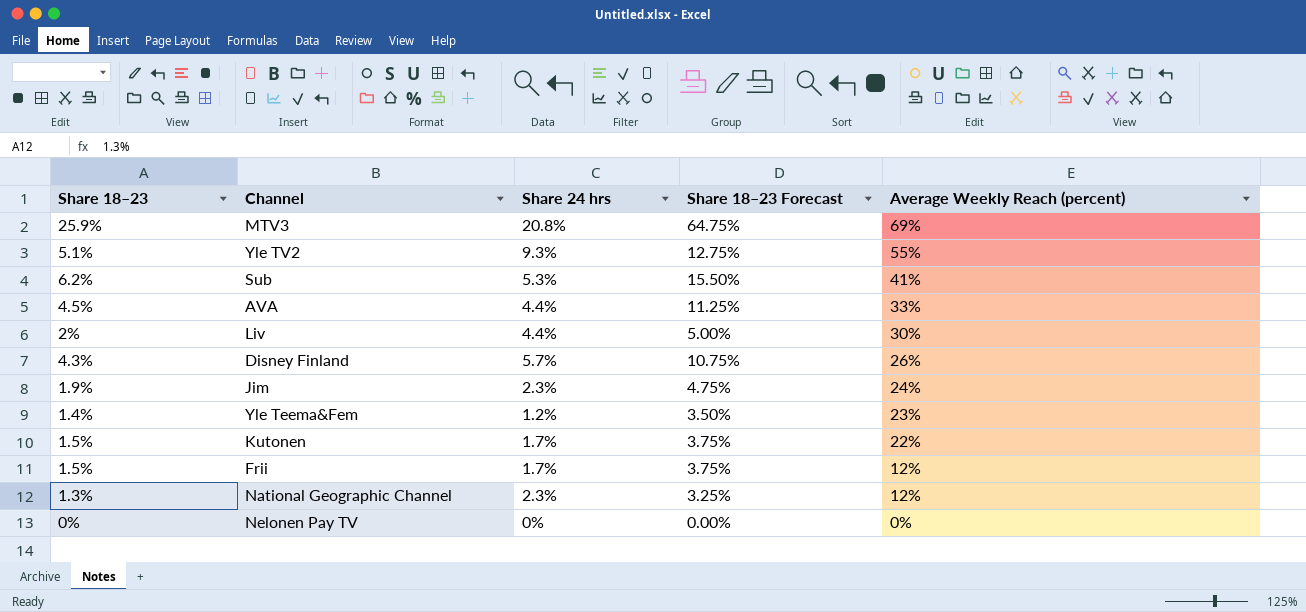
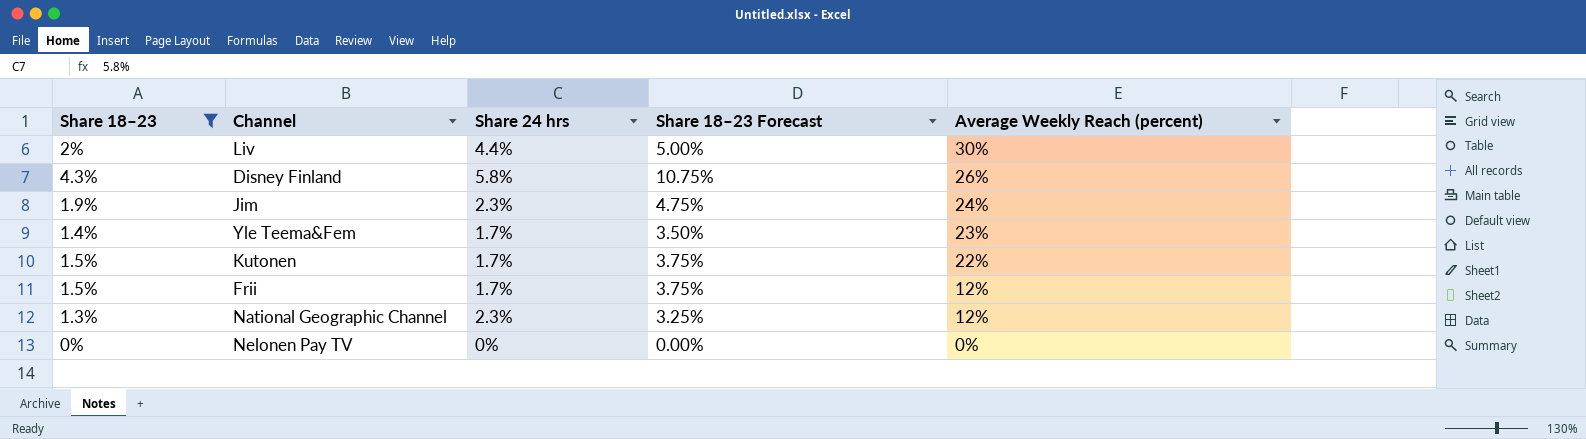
filter: none -> Share 18–23 <= 4.3%
Disney Finland | Share 24 hrs: 5.7% -> 5.8%
Yle Teema&Fem | Share 24 hrs: 1.2% -> 1.7%

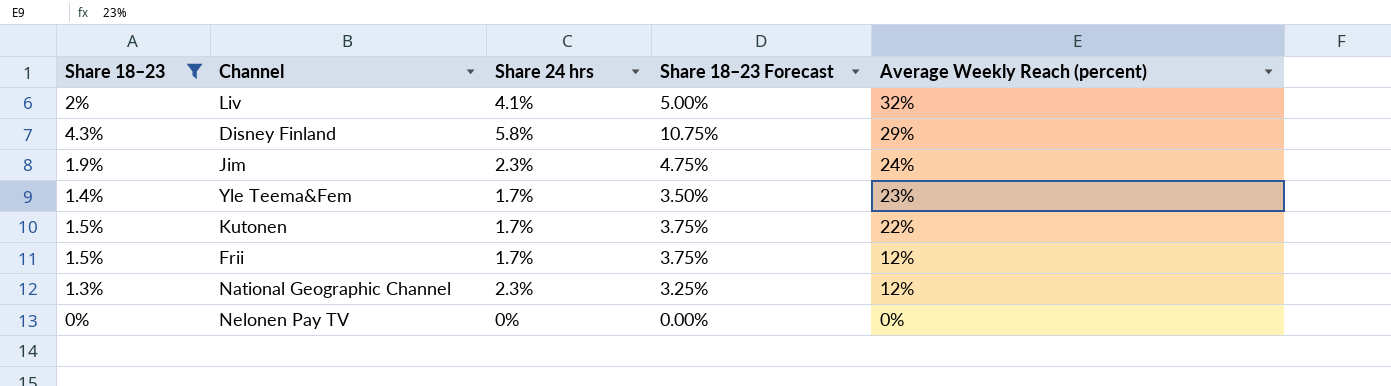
Liv | Share 24 hrs: 4.4% -> 4.1%
Liv | Average Weekly Reach (percent): 30% -> 32%
Disney Finland | Average Weekly Reach (percent): 26% -> 29%

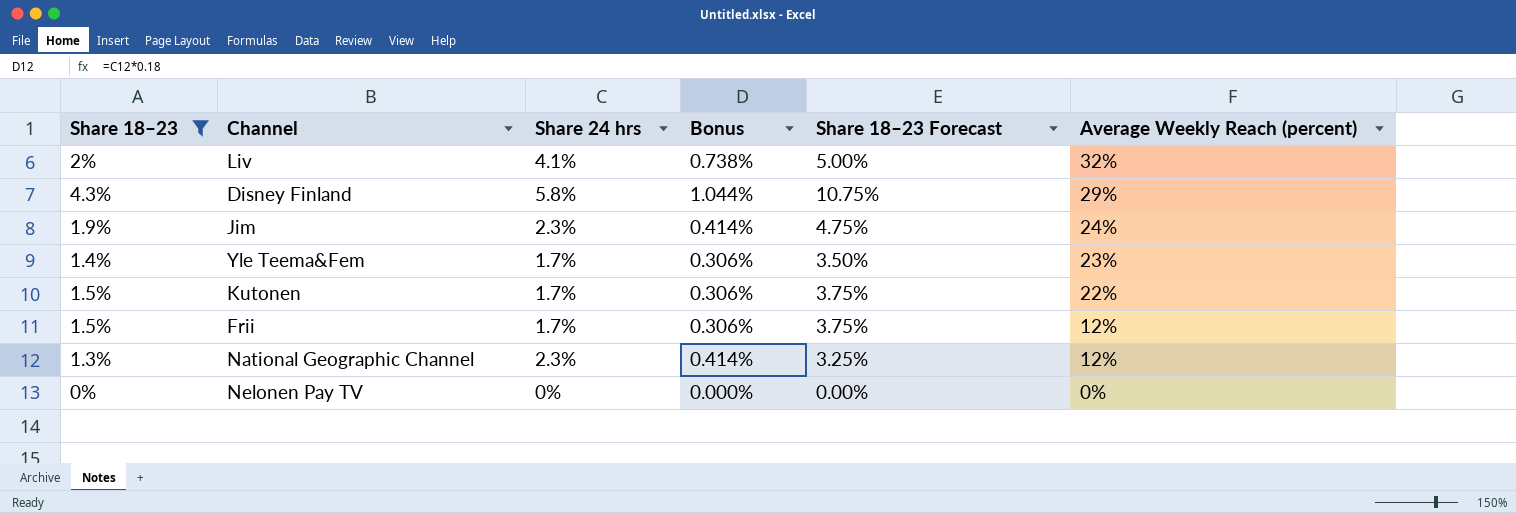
column Bonus | formula: none -> [Share 24 hrs] * 0.18

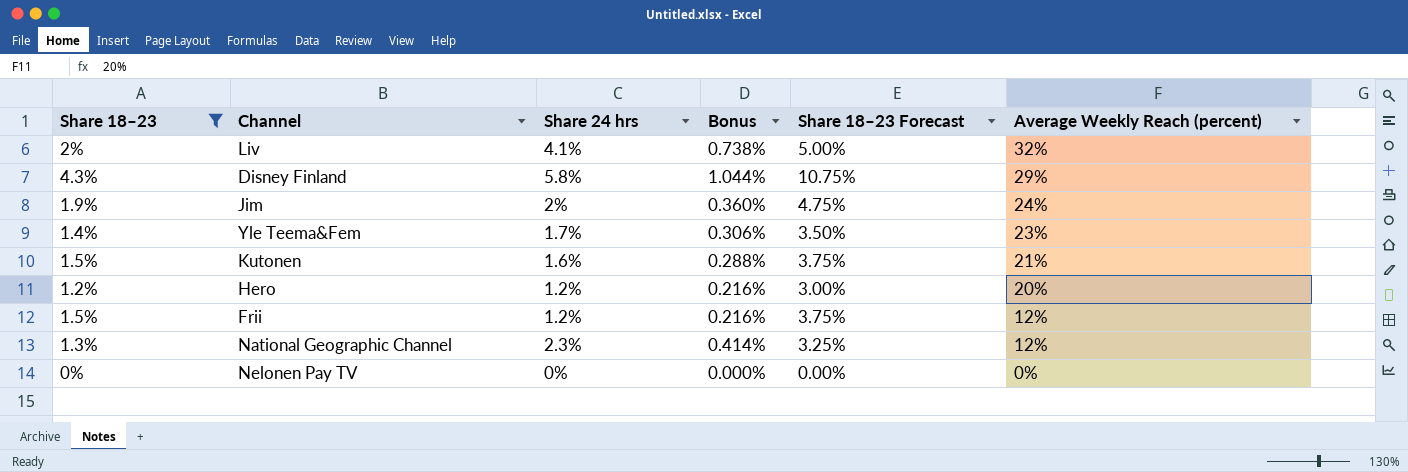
Jim | Share 24 hrs: 2.3% -> 2%
Jim | Bonus: 0.414% -> 0.360%
Kutonen | Share 24 hrs: 1.7% -> 1.6%
Kutonen | Bonus: 0.306% -> 0.288%
Kutonen | Average Weekly Reach (percent): 22% -> 21%
row Hero: none -> 1.2% | 1.2% | 0.216% | 3.00% | 20%
Frii | Share 24 hrs: 1.7% -> 1.2%
Frii | Bonus: 0.306% -> 0.216%

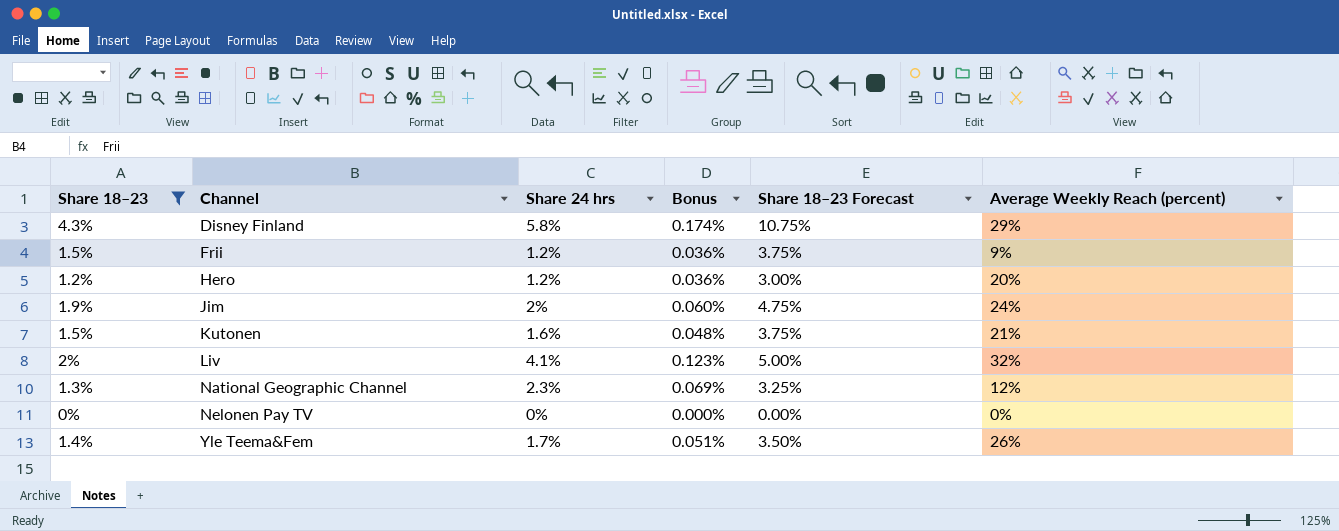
row order: Average Weekly Reach (percent) descending -> Channel ascending
column Bonus | formula: [Share 24 hrs] * 0.18 -> [Share 24 hrs] * 0.03
Frii | Average Weekly Reach (percent): 12% -> 9%
Yle Teema&Fem | Average Weekly Reach (percent): 23% -> 26%

